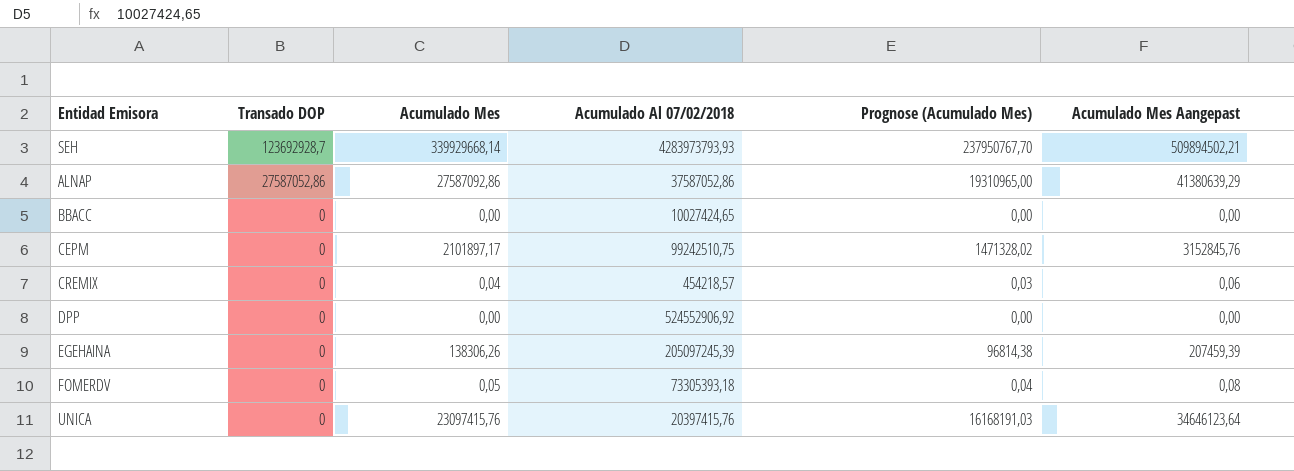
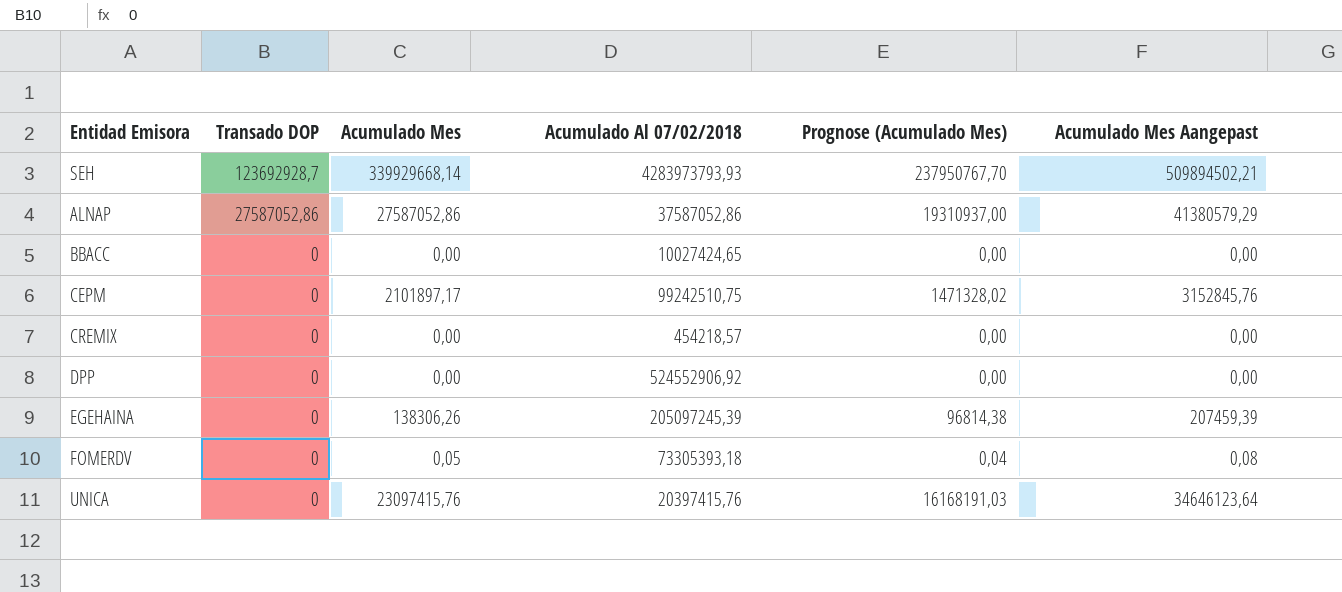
ALNAP | Acumulado Mes: 27587092,86 -> 27587052,86
ALNAP | Prognose (Acumulado Mes): 19310965,00 -> 19310937,00
ALNAP | Acumulado Mes Aangepast: 41380639,29 -> 41380579,29
CREMIX | Acumulado Mes: 0,04 -> 0,00
CREMIX | Prognose (Acumulado Mes): 0,03 -> 0,00
CREMIX | Acumulado Mes Aangepast: 0,06 -> 0,00

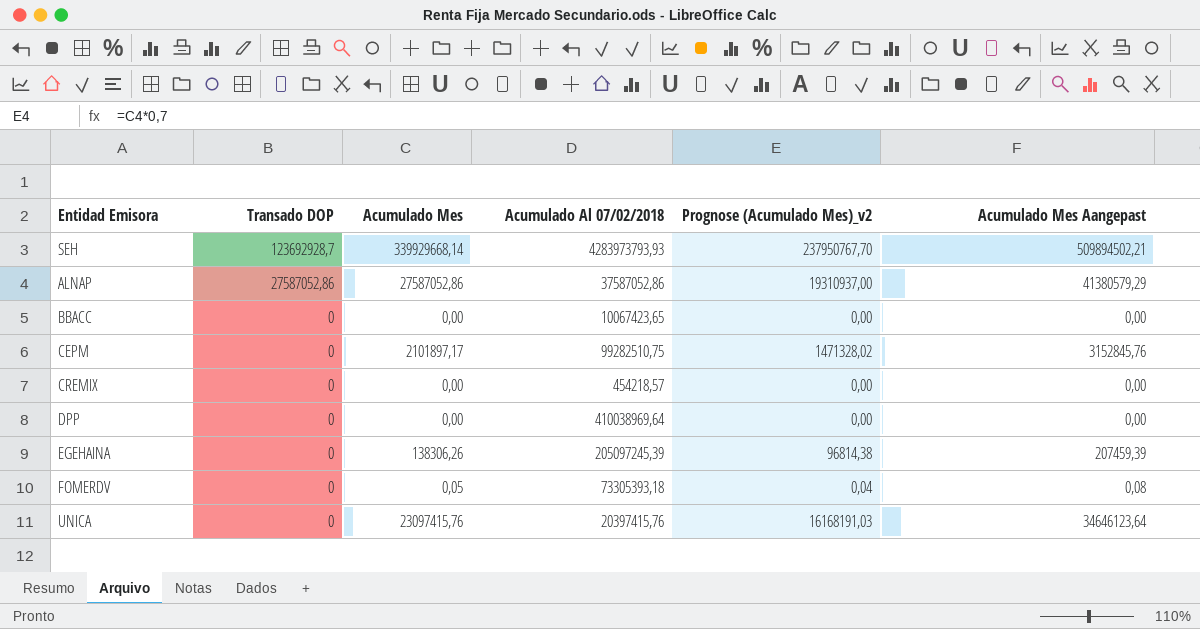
column name: Prognose (Acumulado Mes) -> Prognose (Acumulado Mes)_v2
BBACC | Acumulado Al 07/02/2018: 10027424,65 -> 10067423,65
CEPM | Acumulado Al 07/02/2018: 99242510,75 -> 99282510,75
DPP | Acumulado Al 07/02/2018: 524552906,92 -> 410038969,64

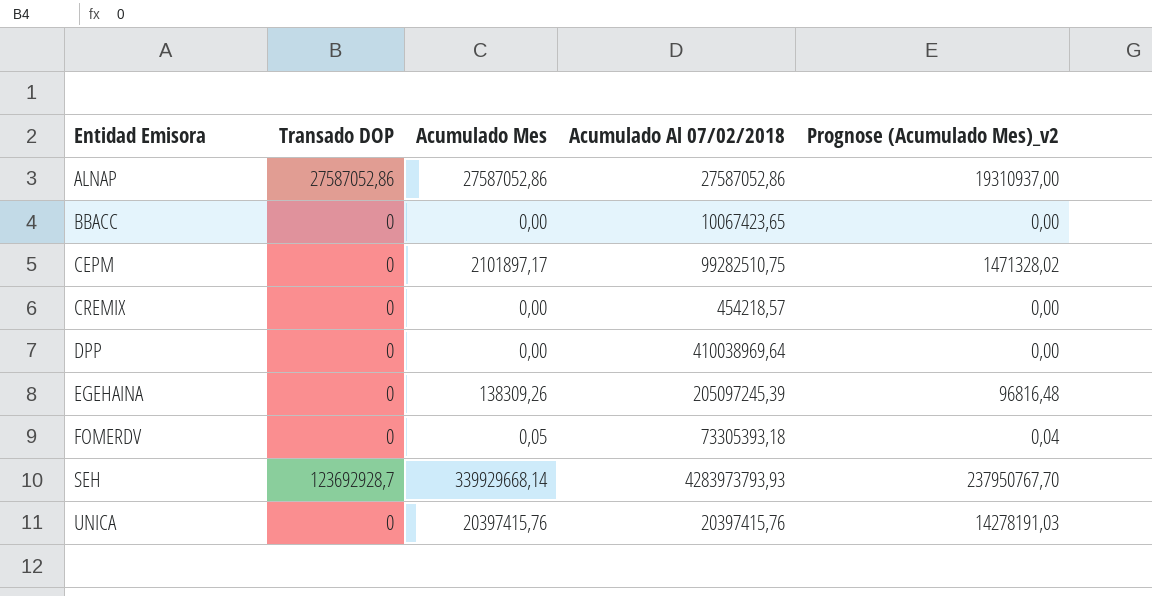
row order: Transado DOP descending -> Entidad Emisora ascending
column Acumulado Mes Aangepast | formula: [Acumulado Mes] * 1,5 -> none
ALNAP | Acumulado Al 07/02/2018: 37587052,86 -> 27587052,86
EGEHAINA | Acumulado Mes: 138306,26 -> 138309,26
EGEHAINA | Prognose (Acumulado Mes)_v2: 96814,38 -> 96816,48
UNICA | Acumulado Mes: 23097415,76 -> 20397415,76
UNICA | Prognose (Acumulado Mes)_v2: 16168191,03 -> 14278191,03

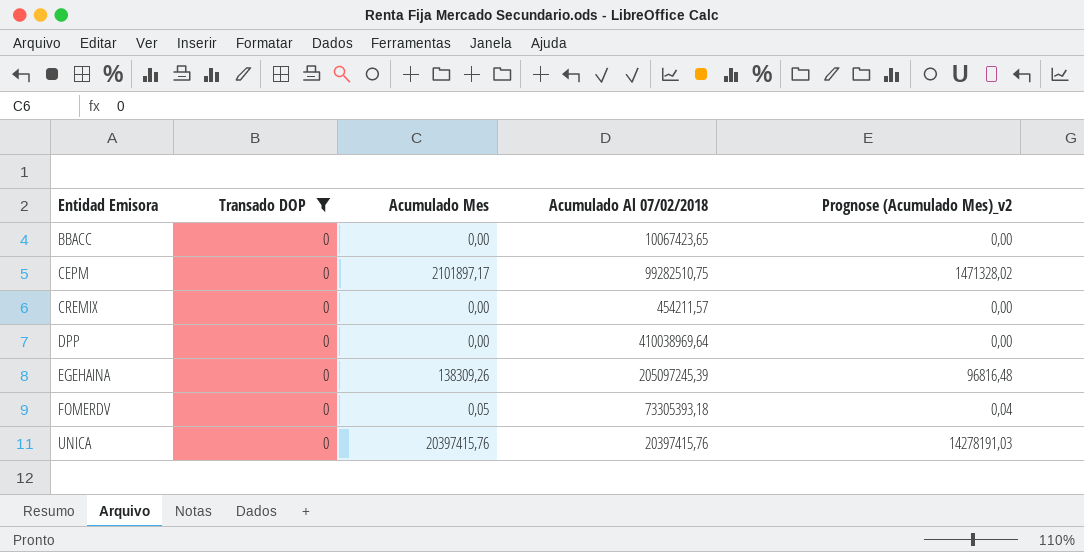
filter: none -> Transado DOP = 0
CREMIX | Acumulado Al 07/02/2018: 454218,57 -> 454211,57

